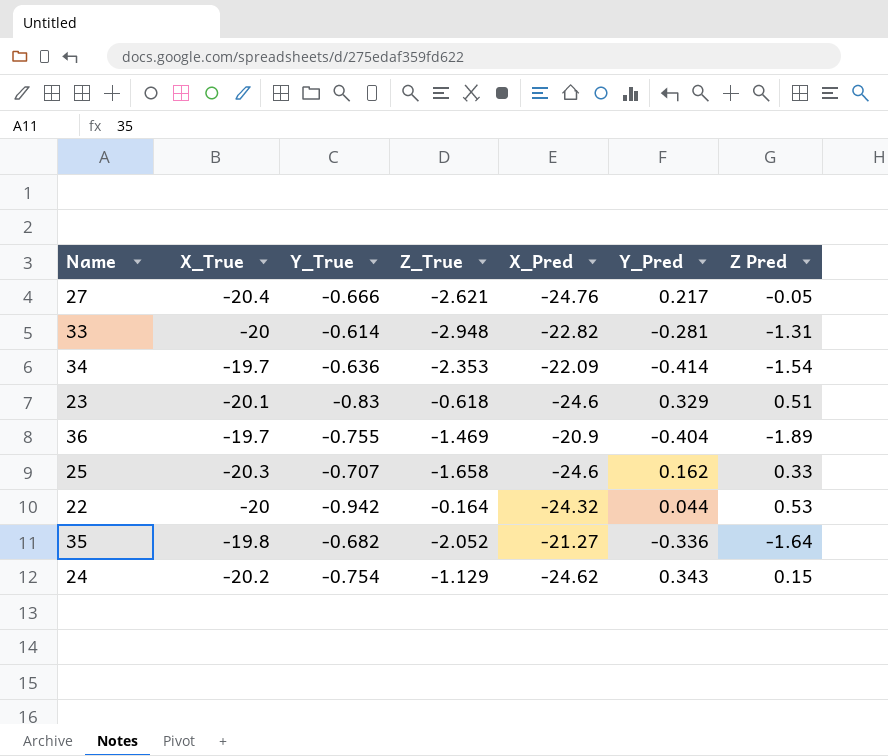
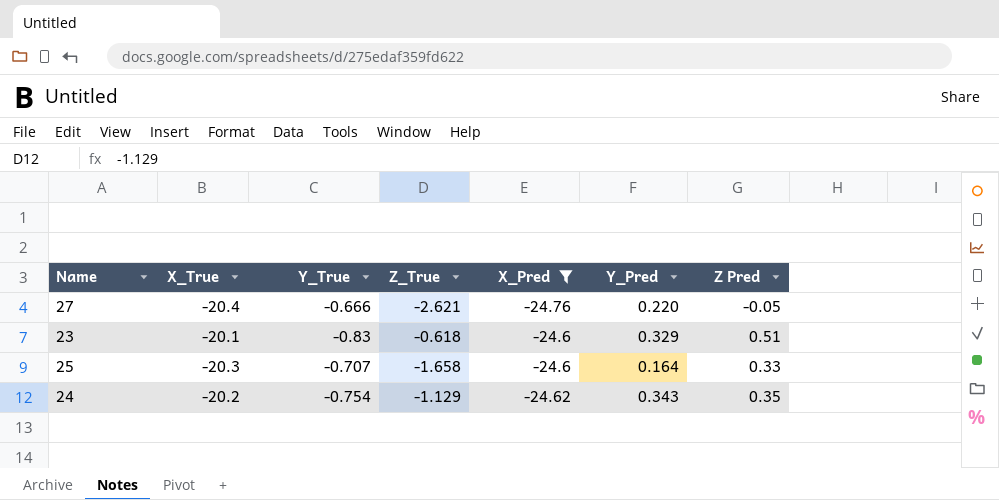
filter: none -> X_Pred <= -24.6
27 | Y_Pred: 0.217 -> 0.220
25 | Y_Pred: 0.162 -> 0.164
24 | Z Pred: 0.15 -> 0.35

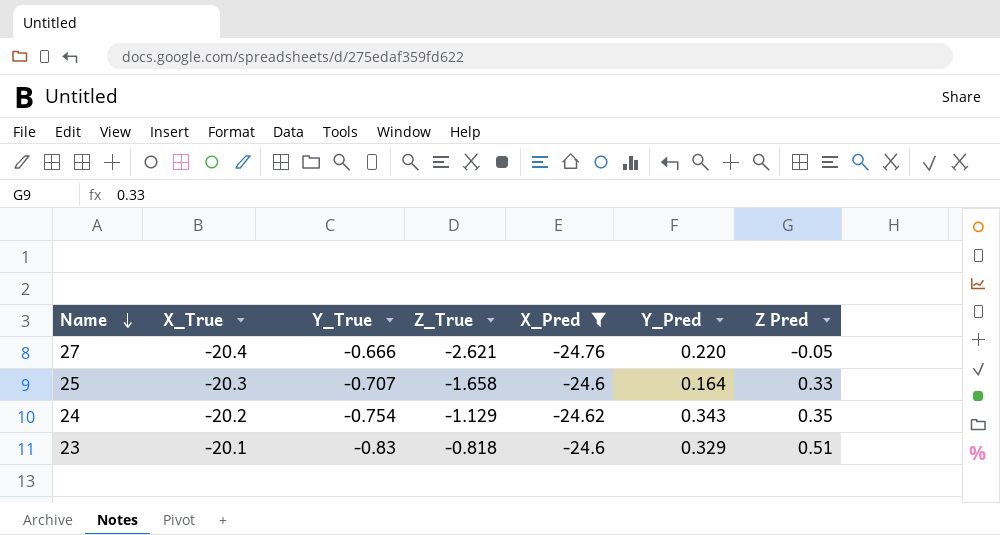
row order: none -> Name descending
23 | Z_True: -0.618 -> -0.818

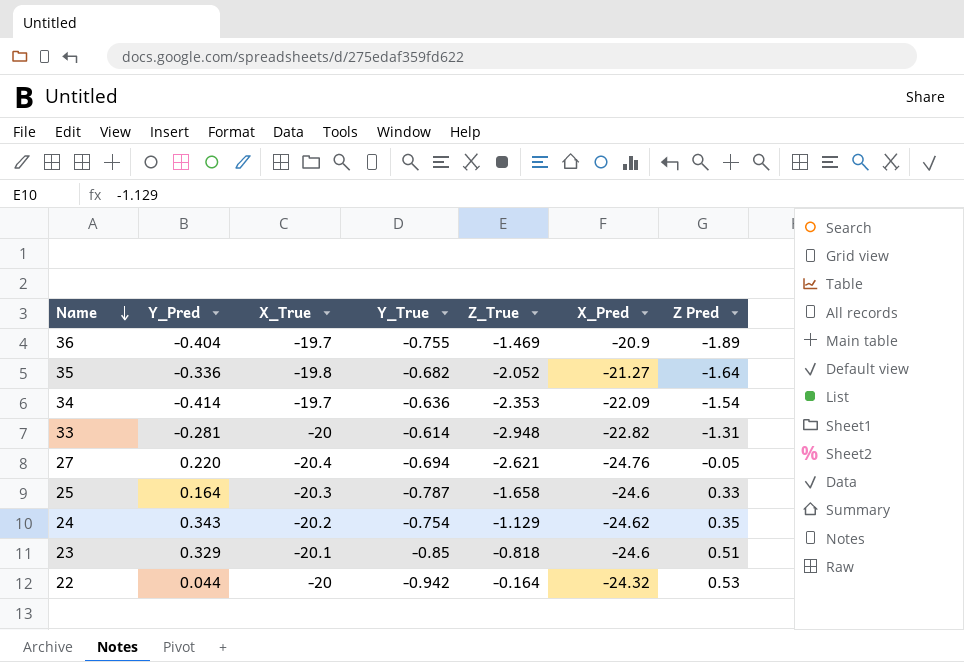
filter: X_Pred <= -24.6 -> none
column Y_Pred | position: 6 -> 2
27 | Y_True: -0.666 -> -0.694
25 | Y_True: -0.707 -> -0.787
23 | Y_True: -0.83 -> -0.85

